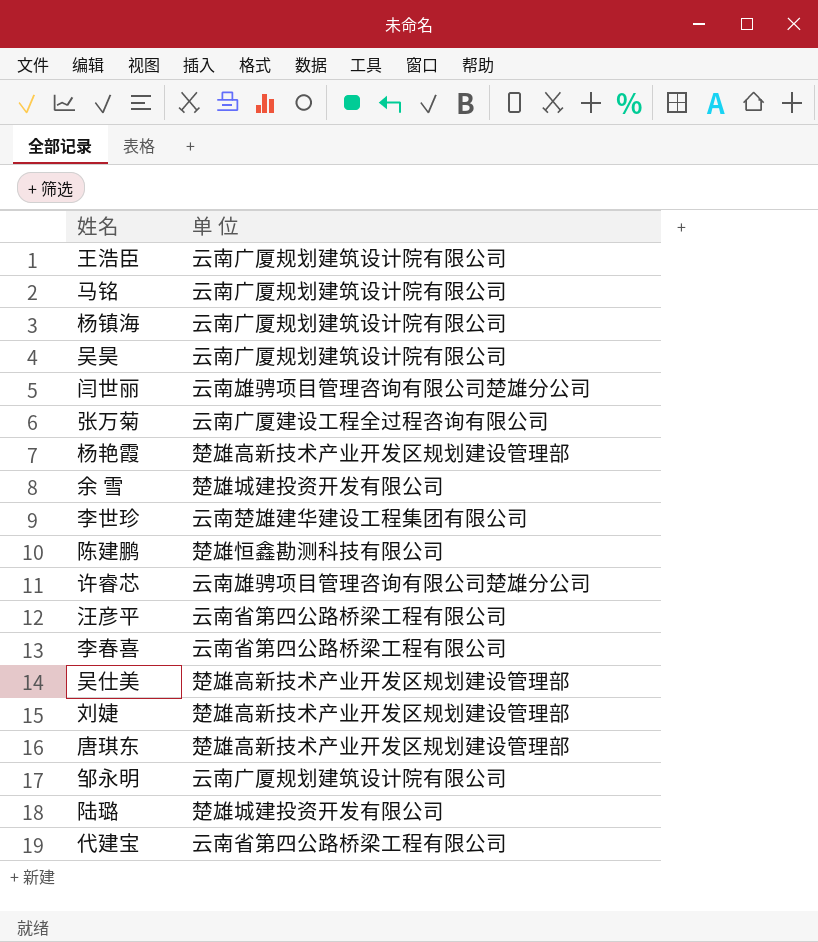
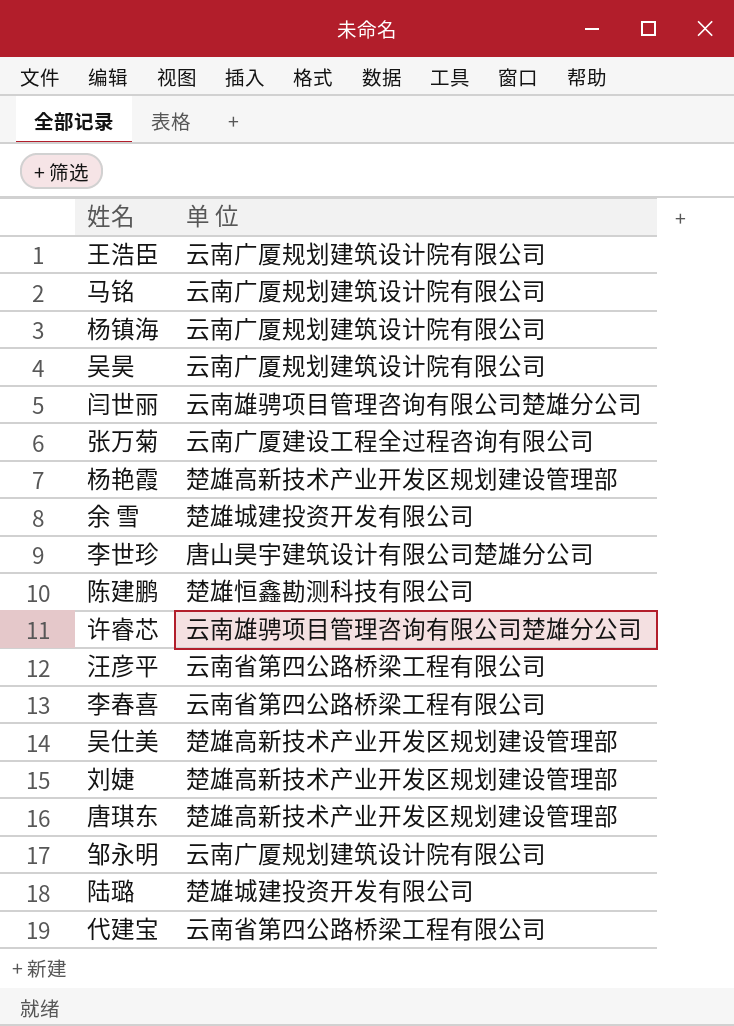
李世珍 | 单 位: 云南楚雄建华建设工程集团有限公司 -> 唐山昊宇建筑设计有限公司楚雄分公司

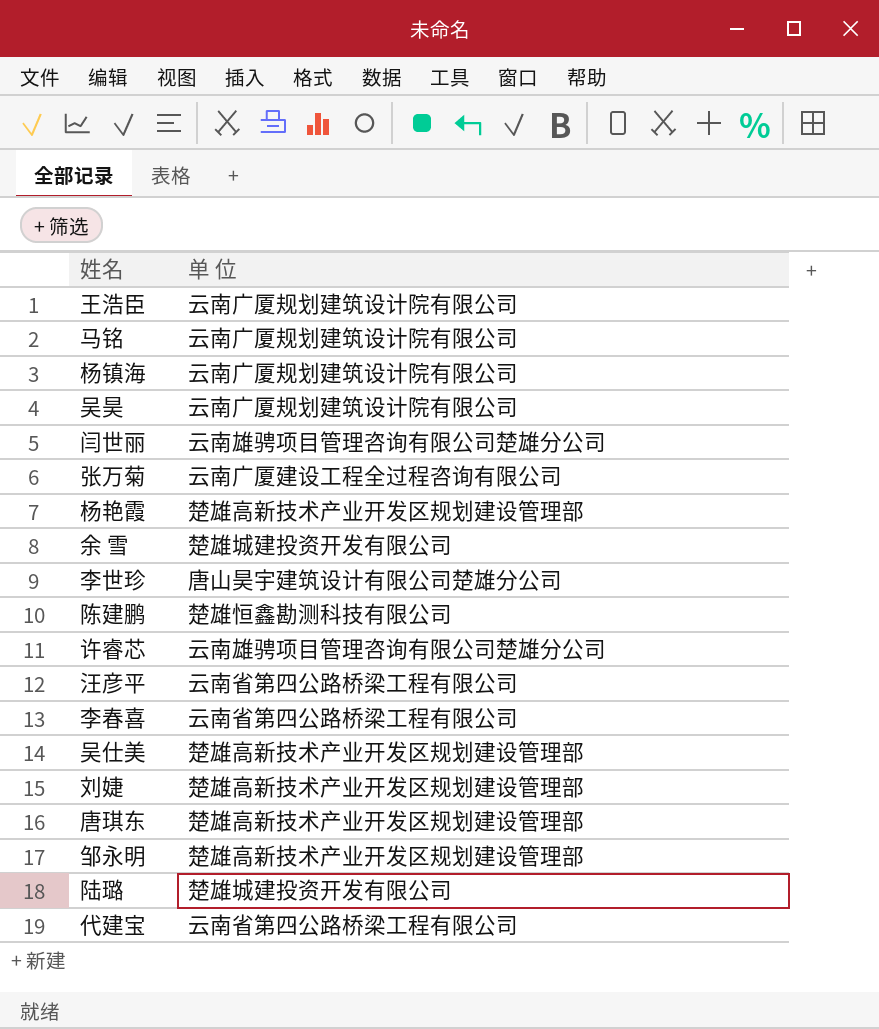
邹永明 | 单 位: 云南广厦规划建筑设计院有限公司 -> 楚雄高新技术产业开发区规划建设管理部

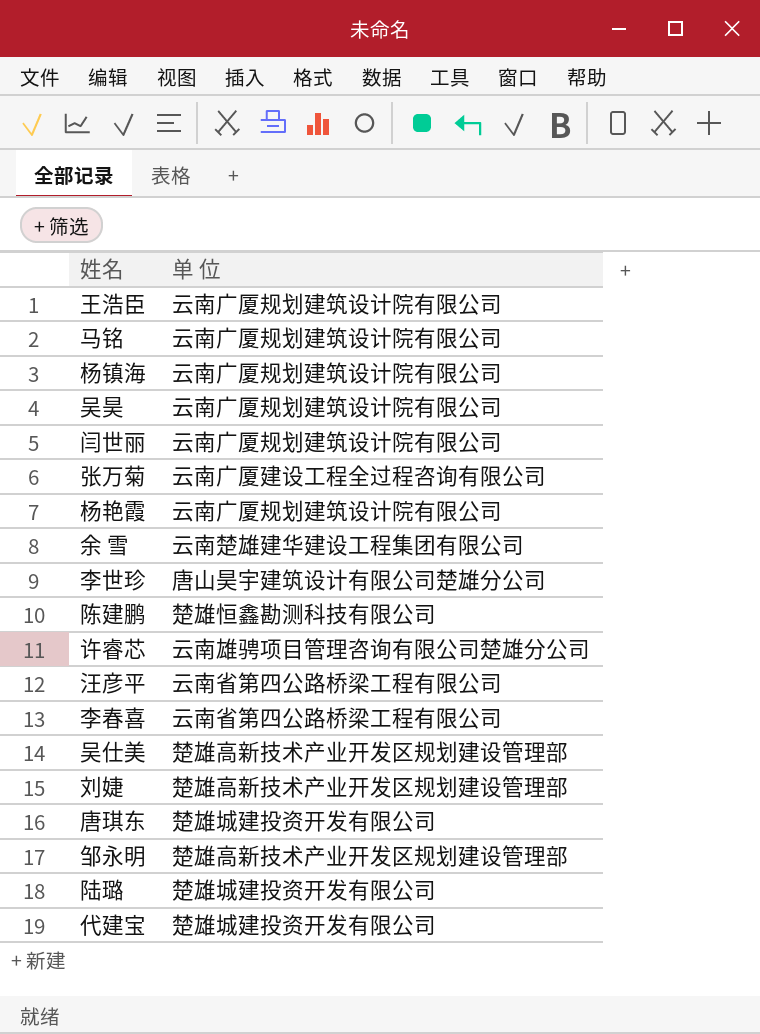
闫世丽 | 单 位: 云南雄骋项目管理咨询有限公司楚雄分公司 -> 云南广厦规划建筑设计院有限公司
杨艳霞 | 单 位: 楚雄高新技术产业开发区规划建设管理部 -> 云南广厦规划建筑设计院有限公司
余 雪 | 单 位: 楚雄城建投资开发有限公司 -> 云南楚雄建华建设工程集团有限公司
唐琪东 | 单 位: 楚雄高新技术产业开发区规划建设管理部 -> 楚雄城建投资开发有限公司
代建宝 | 单 位: 云南省第四公路桥梁工程有限公司 -> 楚雄城建投资开发有限公司

